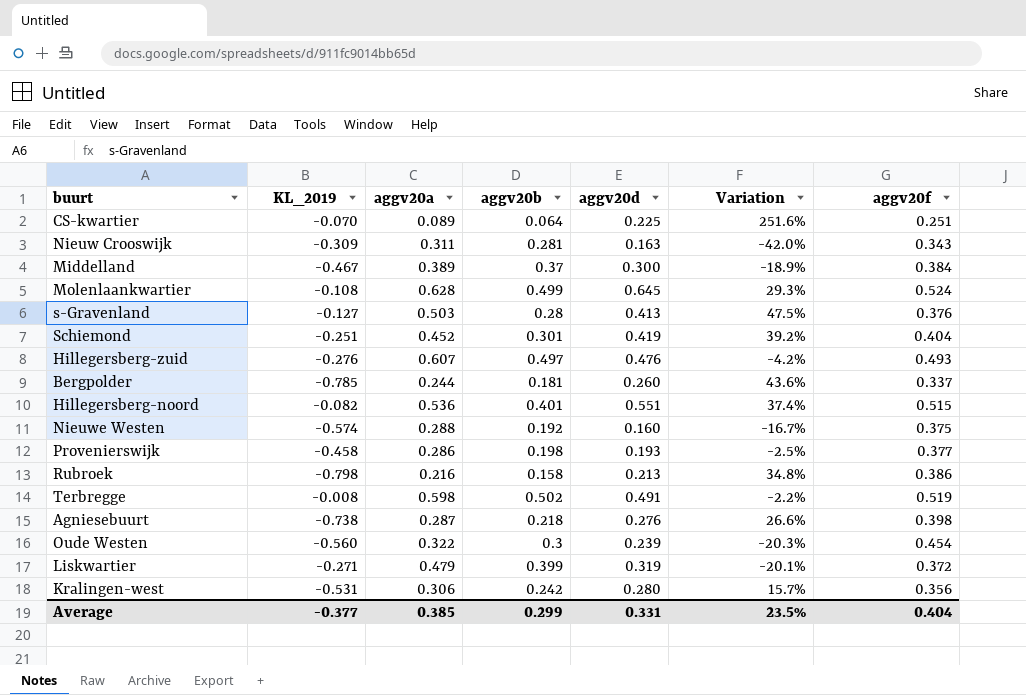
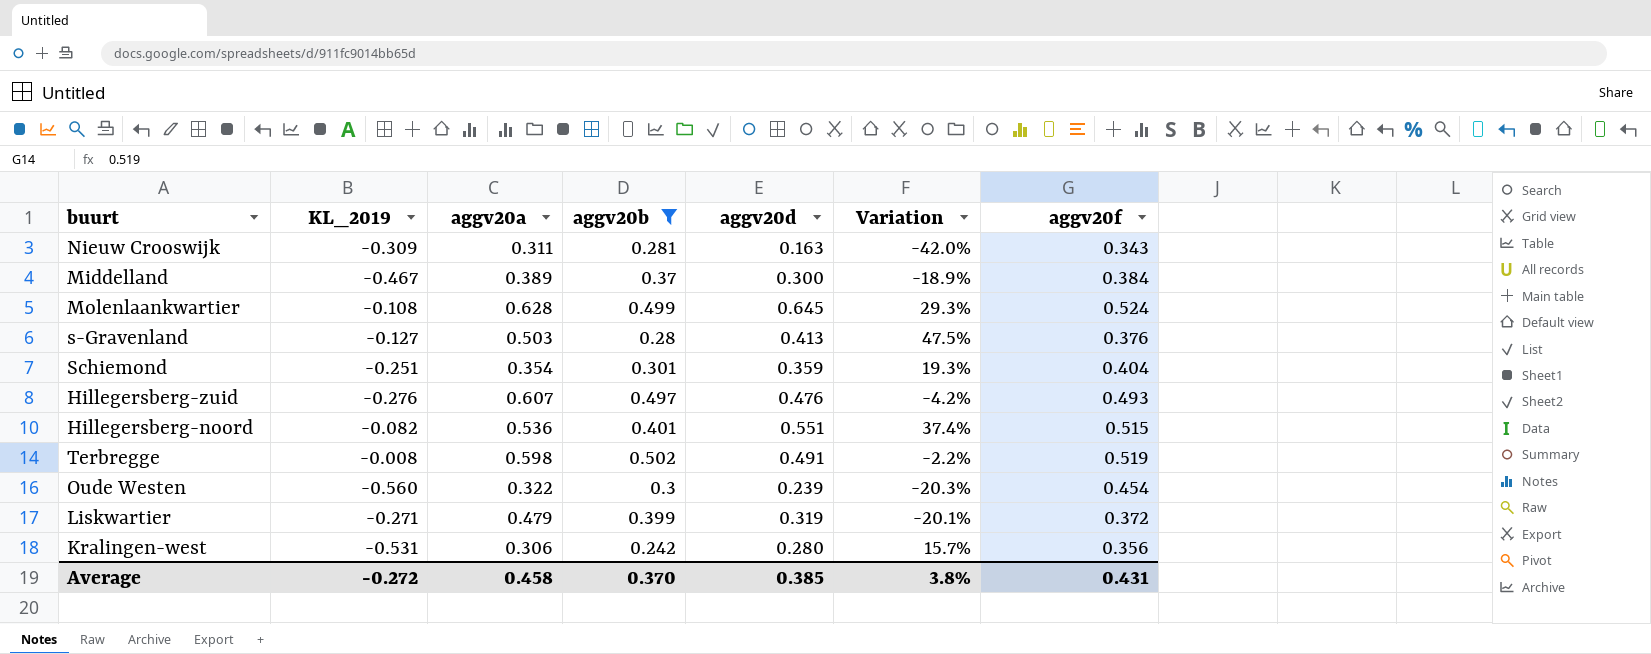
filter: none -> aggv20b >= 0.242
Schiemond | aggv20a: 0.452 -> 0.354
Schiemond | aggv20d: 0.419 -> 0.359
Schiemond | Variation: 39.2% -> 19.3%
Average | KL_2019: -0.377 -> -0.272
Average | aggv20a: 0.385 -> 0.458
Average | aggv20b: 0.299 -> 0.370
Average | aggv20d: 0.331 -> 0.385
Average | Variation: 23.5% -> 3.8%
Average | aggv20f: 0.404 -> 0.431

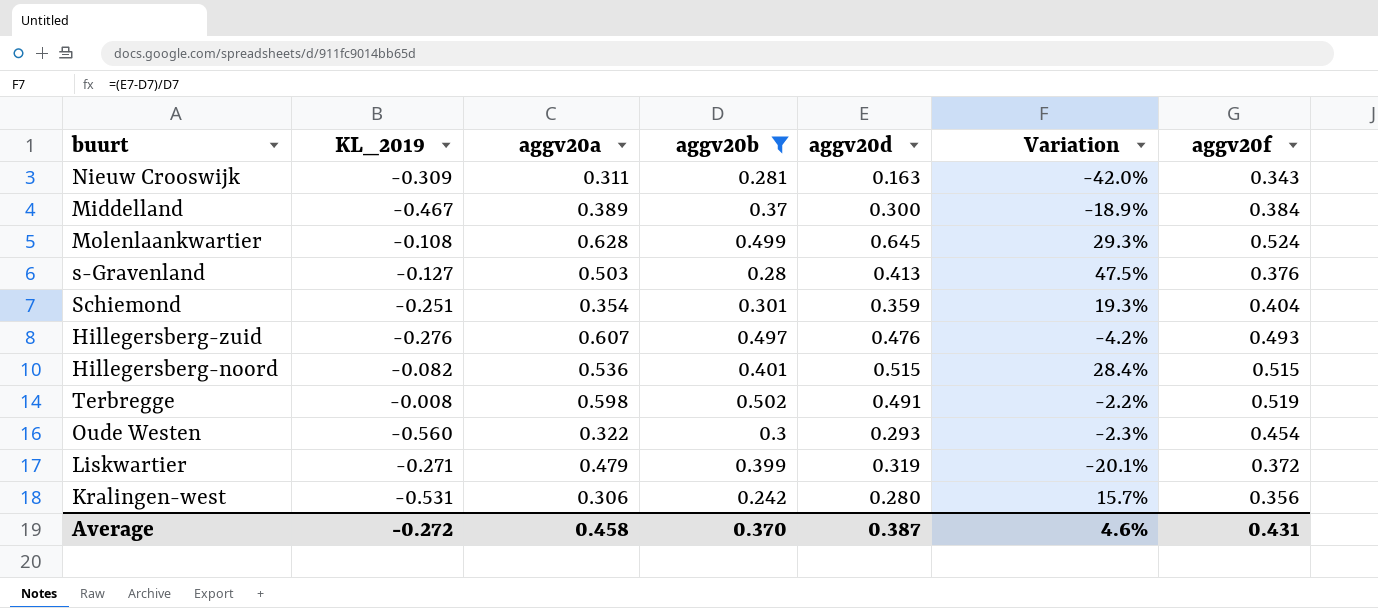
Hillegersberg-noord | aggv20d: 0.551 -> 0.515
Hillegersberg-noord | Variation: 37.4% -> 28.4%
Oude Westen | aggv20d: 0.239 -> 0.293
Oude Westen | Variation: -20.3% -> -2.3%
Average | aggv20d: 0.385 -> 0.387
Average | Variation: 3.8% -> 4.6%

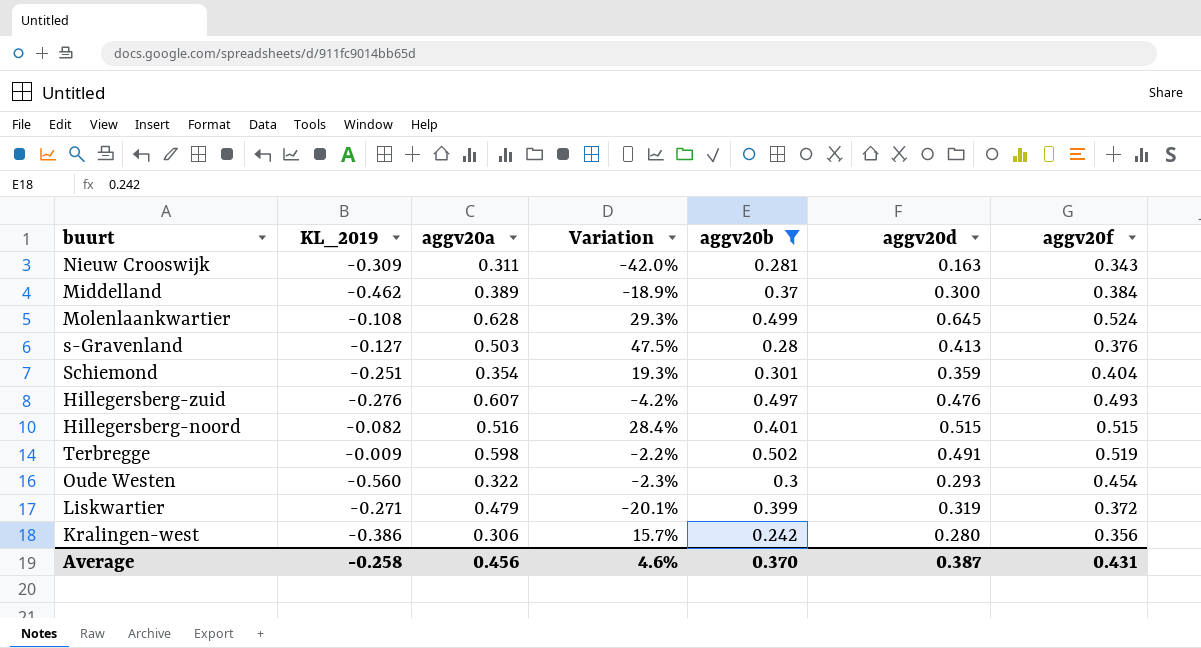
column Variation | position: 6 -> 4
Middelland | KL_2019: -0.467 -> -0.462
Hillegersberg-noord | aggv20a: 0.536 -> 0.516
Terbregge | KL_2019: -0.008 -> -0.009
Kralingen-west | KL_2019: -0.531 -> -0.386
Average | KL_2019: -0.272 -> -0.258
Average | aggv20a: 0.458 -> 0.456

